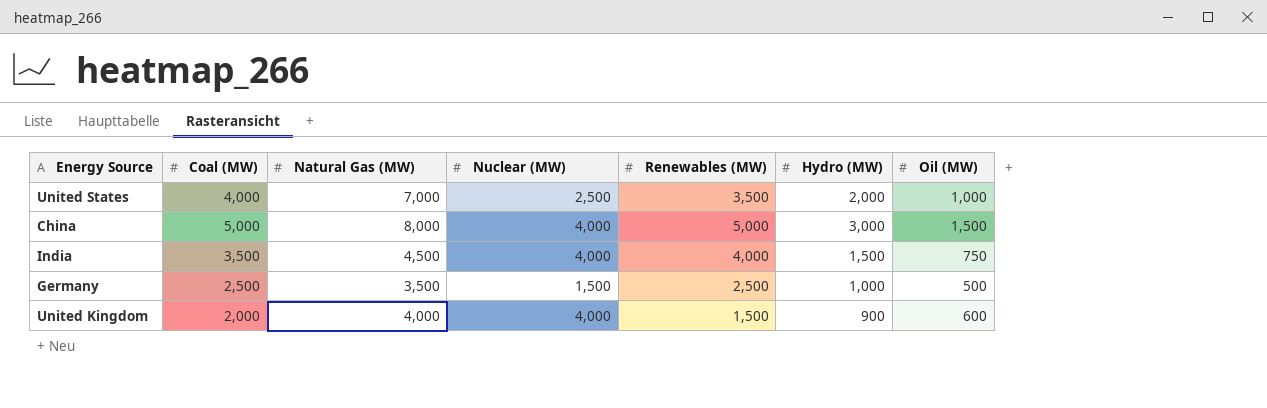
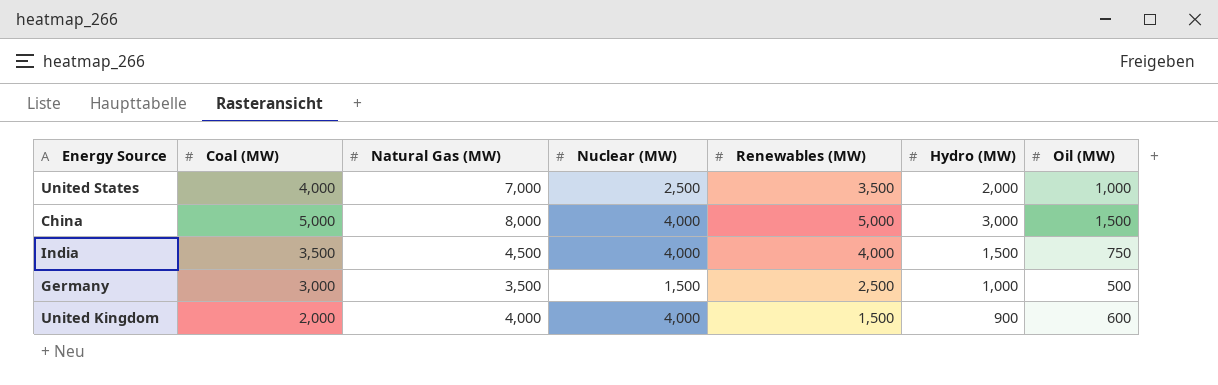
Germany | Coal (MW): 2,500 -> 3,000

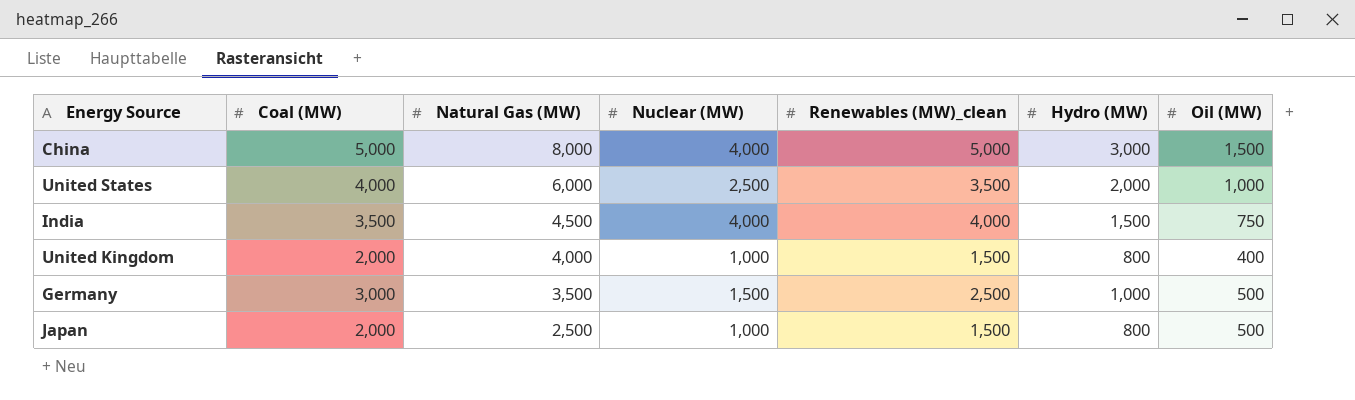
row order: none -> Natural Gas (MW) descending
column name: Renewables (MW) -> Renewables (MW)_clean
United States | Natural Gas (MW): 7,000 -> 6,000
United Kingdom | Nuclear (MW): 4,000 -> 1,000
United Kingdom | Hydro (MW): 900 -> 800
United Kingdom | Oil (MW): 600 -> 400
row Japan: none -> 2,000 | 2,500 | 1,000 | 1,500 | 800 | 500

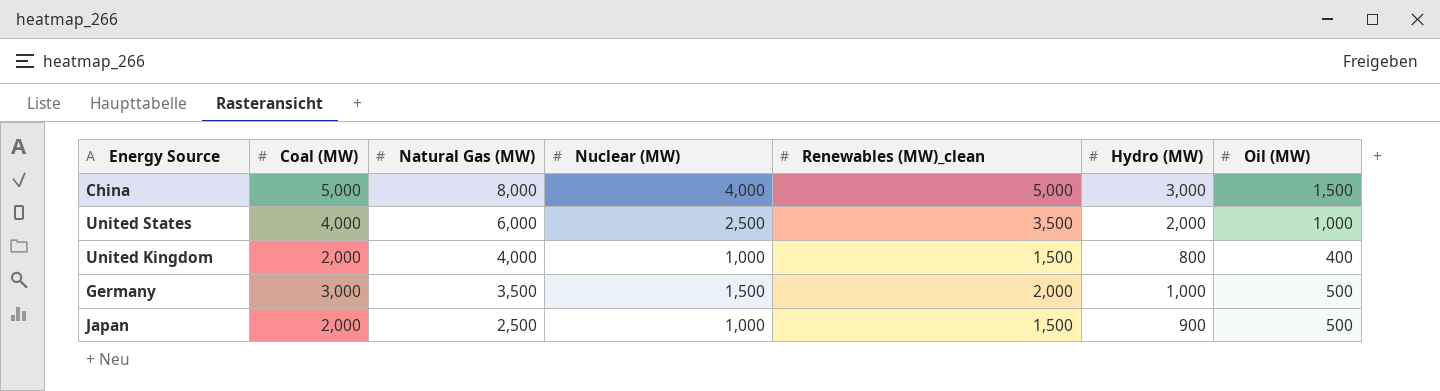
row India: 3,500 | 4,500 | 4,000 | 4,000 | 1,500 | 750 -> none
Germany | Renewables (MW)_clean: 2,500 -> 2,000
Japan | Hydro (MW): 800 -> 900

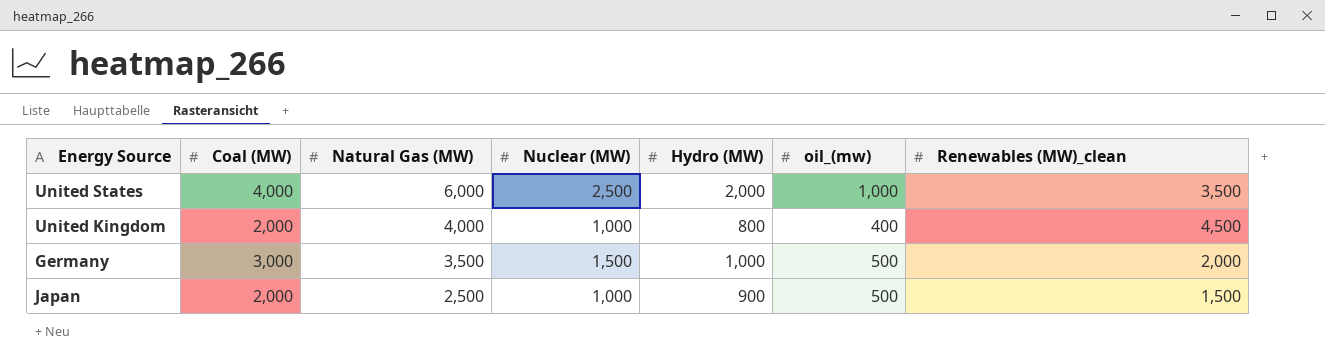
column name: Oil (MW) -> oil_(mw)
column Renewables (MW)_clean | position: 5 -> 7
row China: 5,000 | 8,000 | 4,000 | 5,000 | 3,000 | 1,500 -> none
United Kingdom | Renewables (MW)_clean: 1,500 -> 4,500

